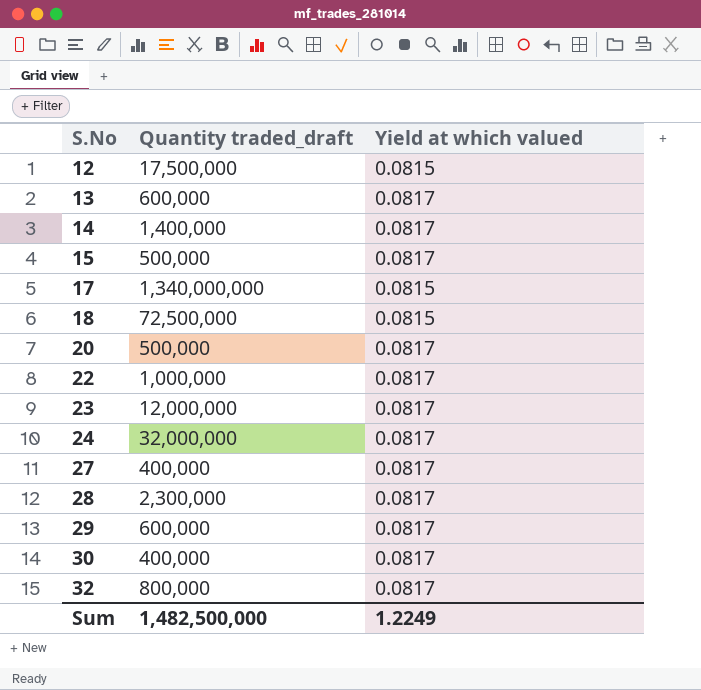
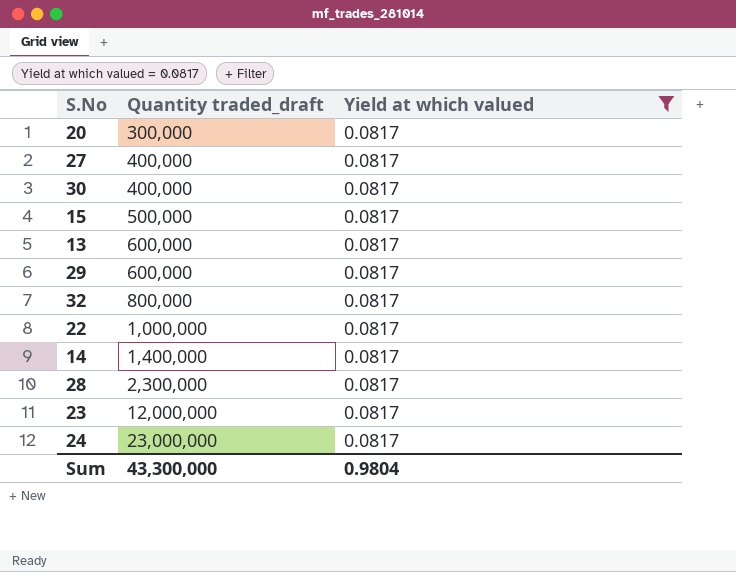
filter: none -> Yield at which valued = 0.0817
row order: S.No ascending -> Quantity traded_draft ascending
20 | Quantity traded_draft: 500,000 -> 300,000
24 | Quantity traded_draft: 32,000,000 -> 23,000,000
Sum | Quantity traded_draft: 1,482,500,000 -> 43,300,000
Sum | Yield at which valued: 1.2249 -> 0.9804

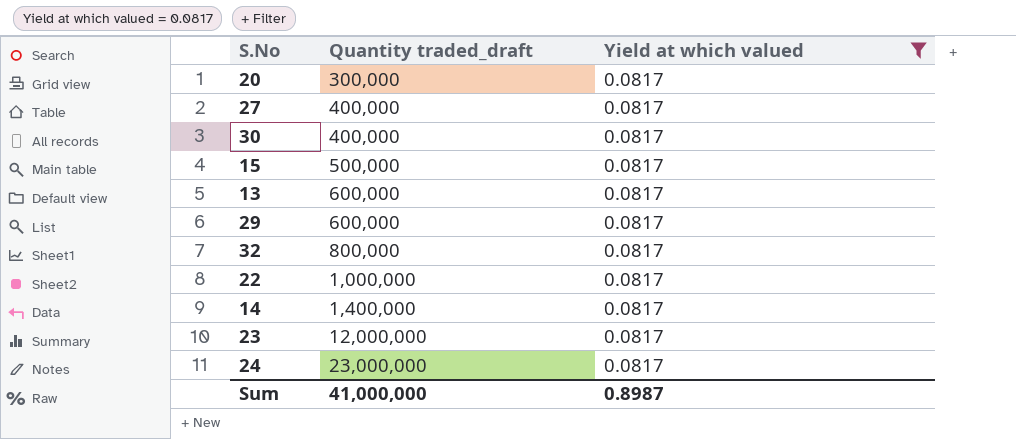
row 28: 2,300,000 | 0.0817 -> none
Sum | Quantity traded_draft: 43,300,000 -> 41,000,000
Sum | Yield at which valued: 0.9804 -> 0.8987

